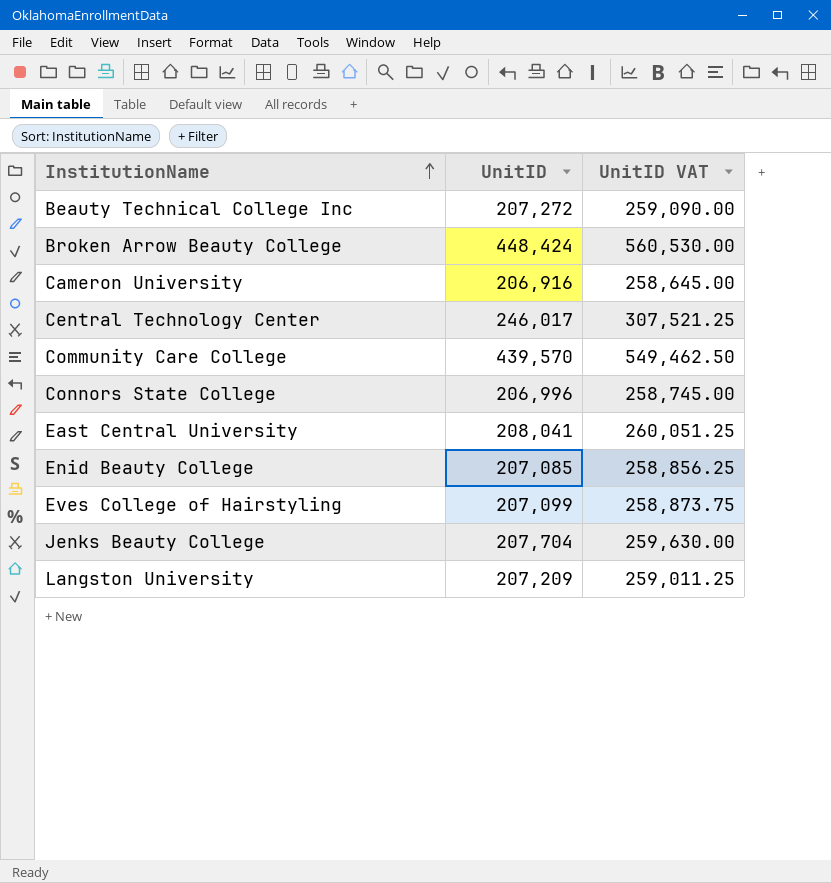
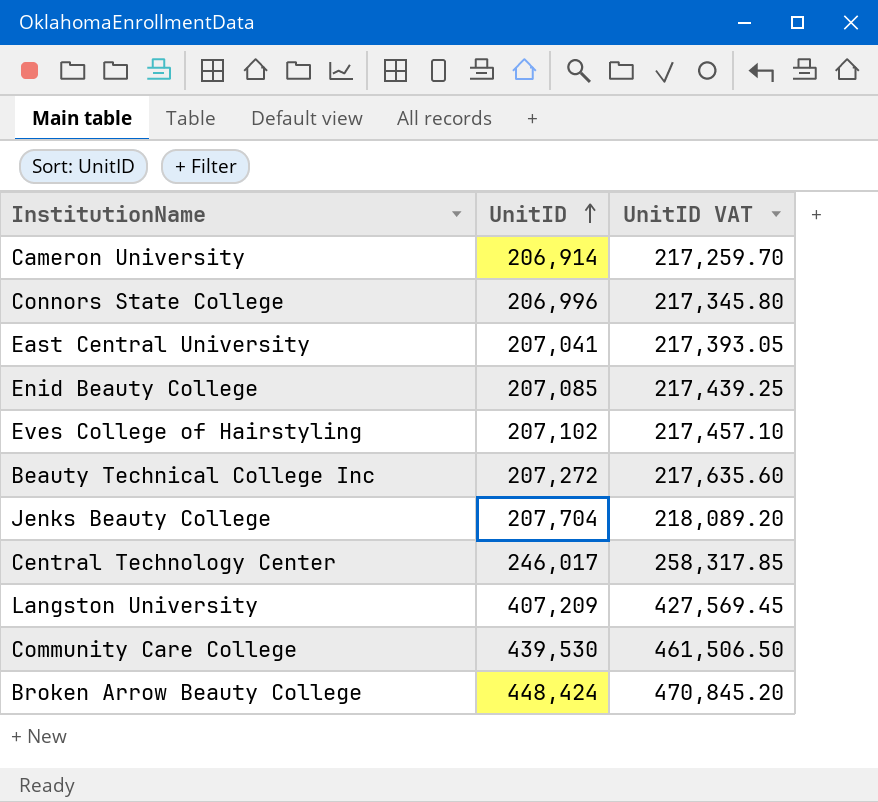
row order: InstitutionName ascending -> UnitID ascending
column UnitID VAT | formula: [UnitID] * 1.25 -> [UnitID] * 1.05
Cameron University | UnitID: 206,916 -> 206,914
East Central University | UnitID: 208,041 -> 207,041
Eves College of Hairstyling | UnitID: 207,099 -> 207,102
Langston University | UnitID: 207,209 -> 407,209
Community Care College | UnitID: 439,570 -> 439,530

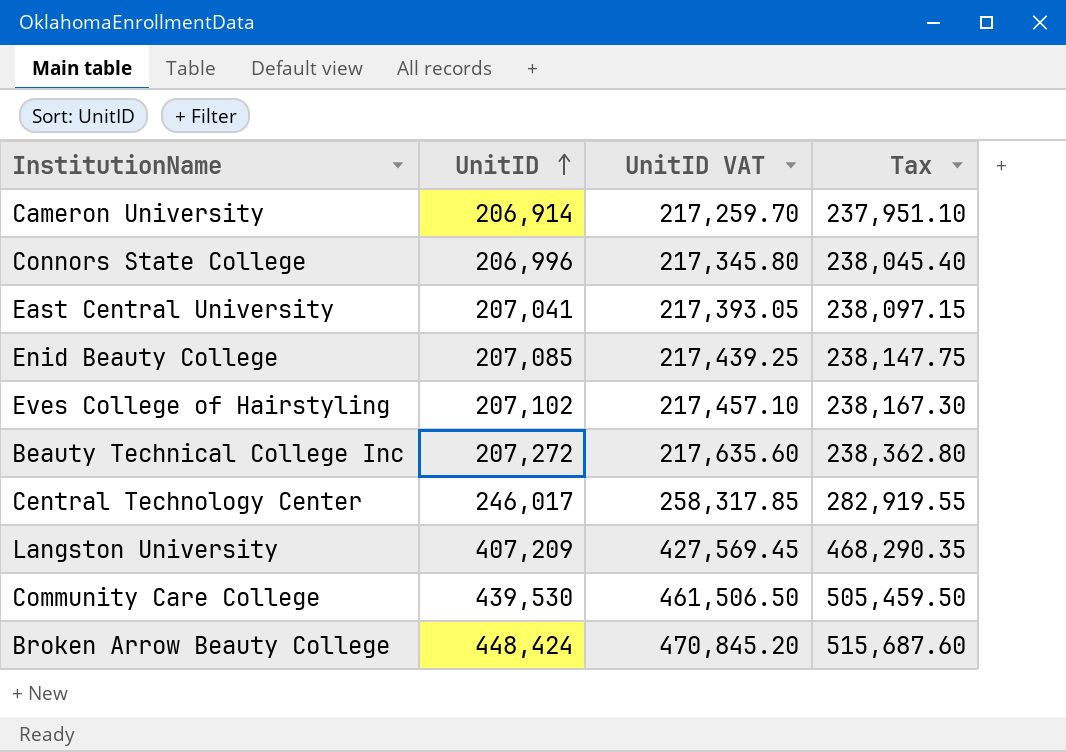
column Tax | formula: none -> [UnitID] * 1.15
row Jenks Beauty College: 207,704 | 218,089.20 -> none

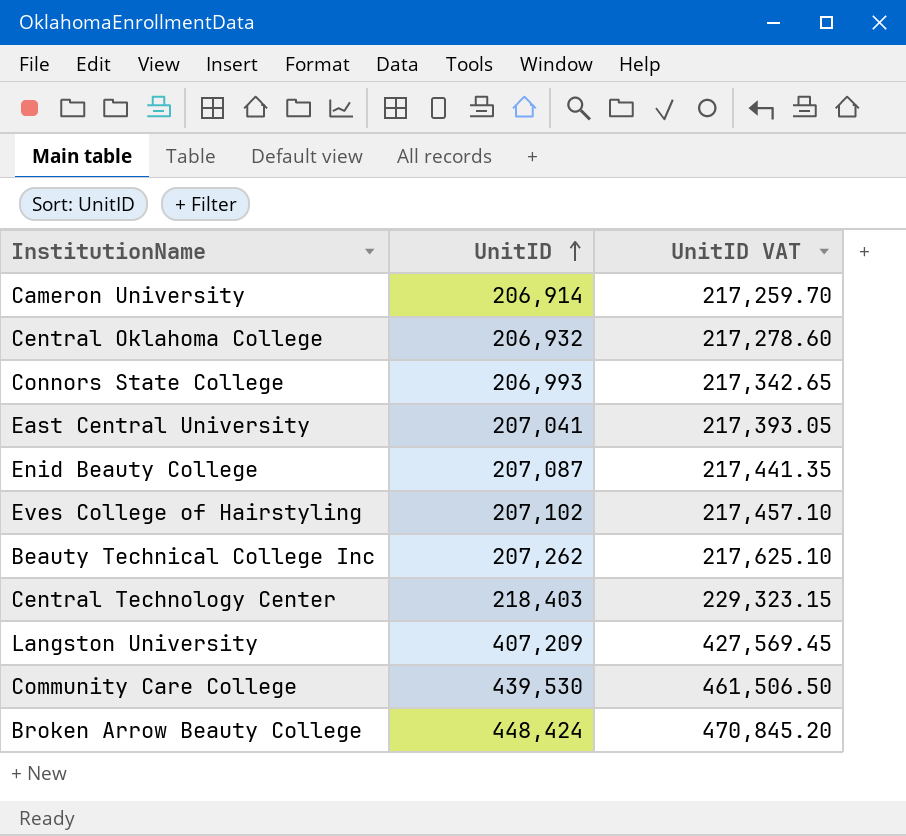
column Tax | formula: [UnitID] * 1.15 -> none
row Central Oklahoma College: none -> 206,932 | 217,278.60
Connors State College | UnitID: 206,996 -> 206,993
Connors State College | UnitID VAT: 217,345.80 -> 217,342.65
Enid Beauty College | UnitID: 207,085 -> 207,087
Enid Beauty College | UnitID VAT: 217,439.25 -> 217,441.35
Beauty Technical College Inc | UnitID: 207,272 -> 207,262
Beauty Technical College Inc | UnitID VAT: 217,635.60 -> 217,625.10
Central Technology Center | UnitID: 246,017 -> 218,403
Central Technology Center | UnitID VAT: 258,317.85 -> 229,323.15

